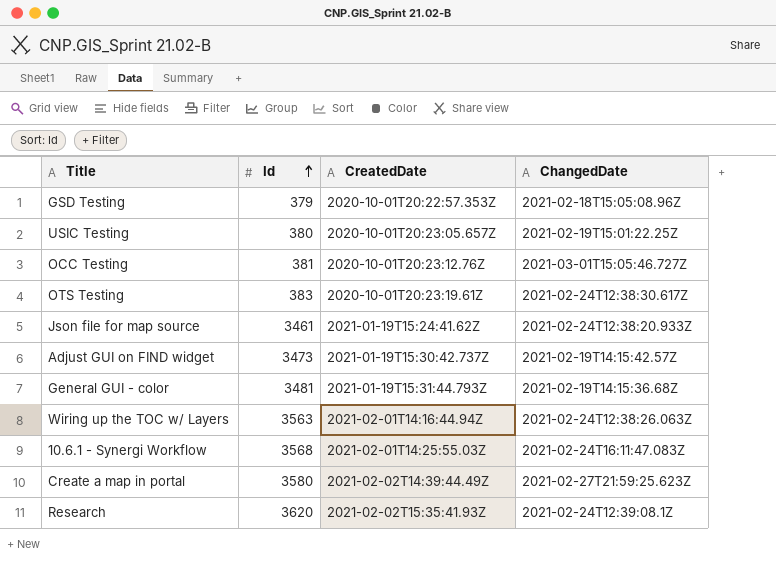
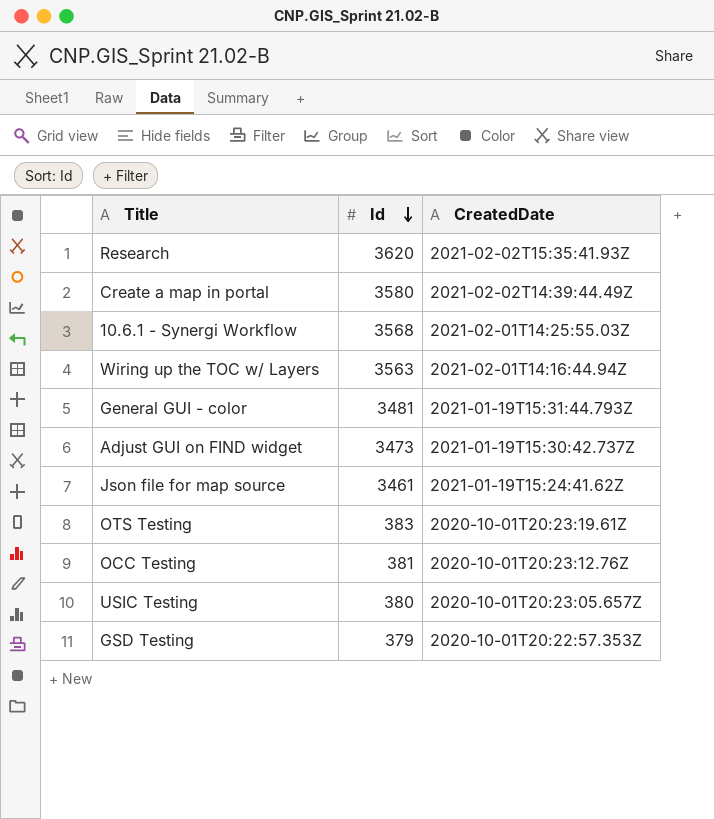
row order: Id ascending -> Id descending
column ChangedDate | position: 4 -> none

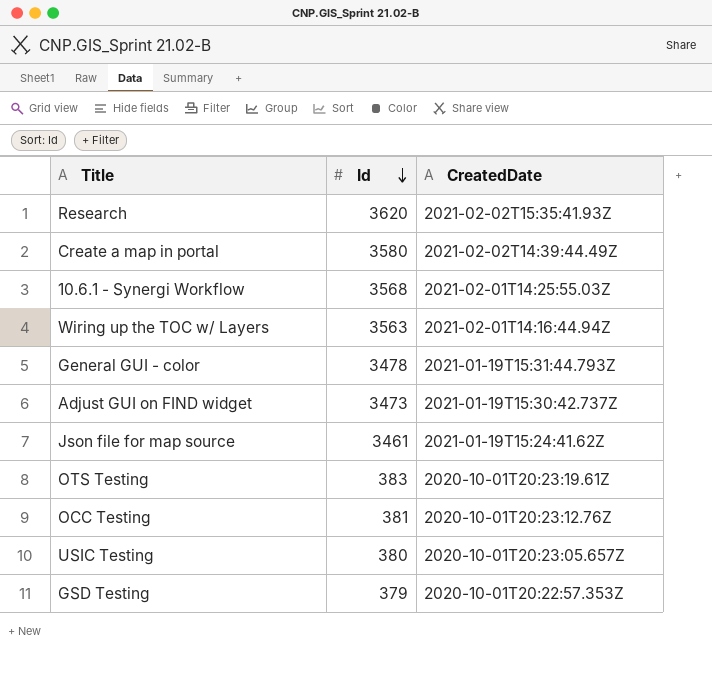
General GUI - color | Id: 3481 -> 3478

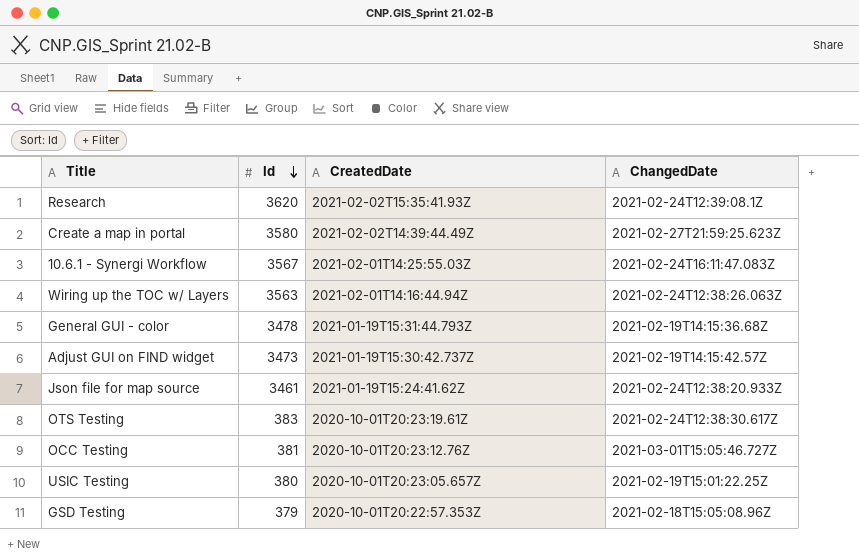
column ChangedDate | position: none -> 4
10.6.1 - Synergi Workflow | Id: 3568 -> 3567

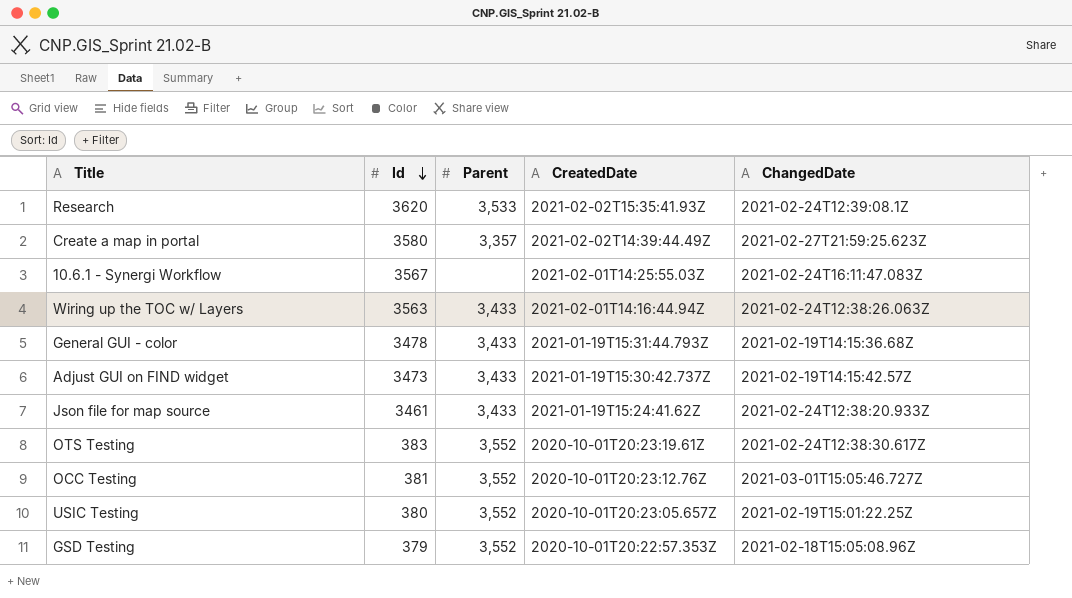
column Parent | position: none -> 3

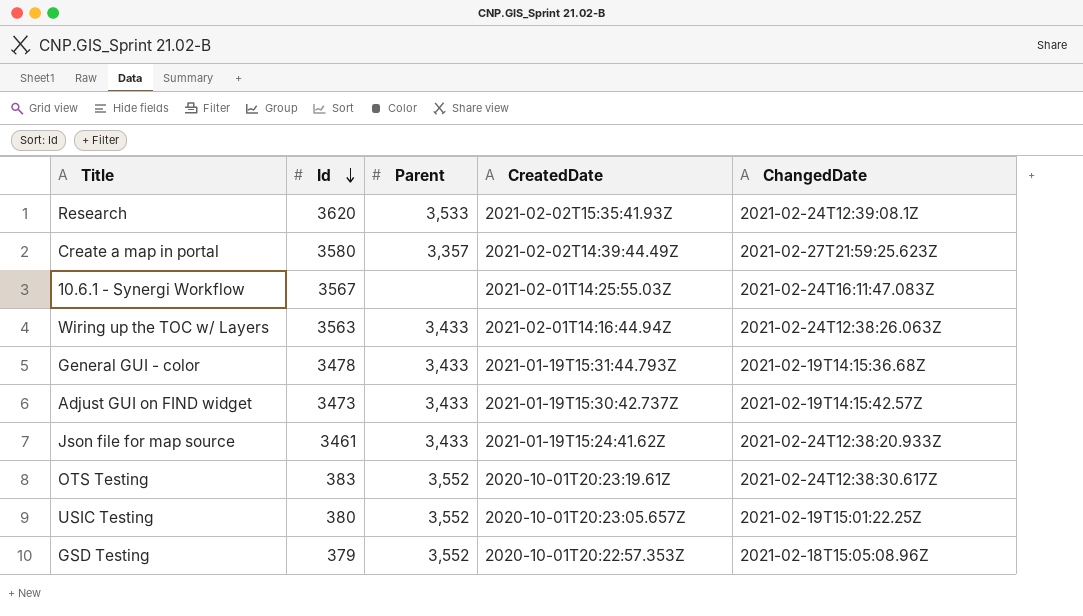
row OCC Testing: 381 | 3,552 | 2020-10-01T20:23:12.76Z | 2021-03-01T15:05:46.727Z -> none

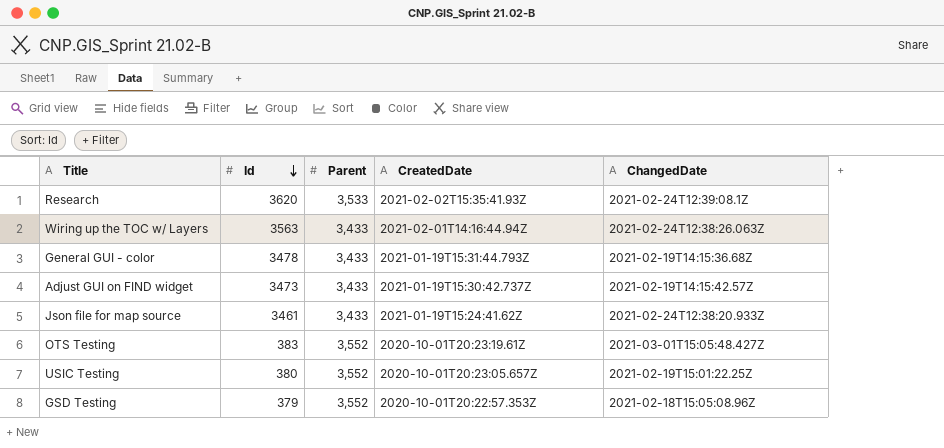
row Create a map in portal: 3580 | 3,357 | 2021-02-02T14:39:44.49Z | 2021-02-27T21:59:25.623Z -> none
row 10.6.1 - Synergi Workflow: 3567 | none | 2021-02-01T14:25:55.03Z | 2021-02-24T16:11:47.083Z -> none
OTS Testing | ChangedDate: 2021-02-24T12:38:30.617Z -> 2021-03-01T15:05:48.427Z

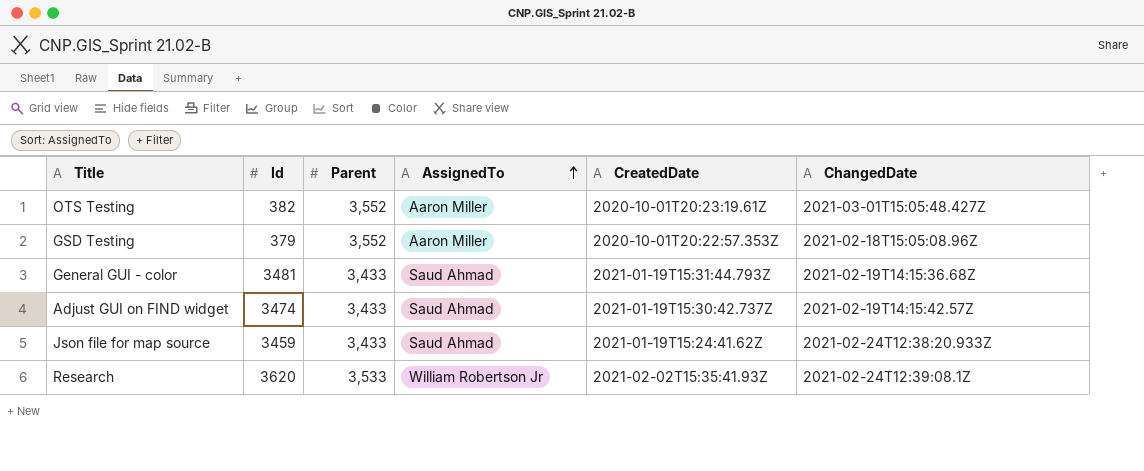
row order: Id descending -> AssignedTo ascending
column AssignedTo | position: none -> 4
row Wiring up the TOC w/ Layers: 3563 | 3,433 | 2021-02-01T14:16:44.94Z | 2021-02-24T12:38:26.063Z -> none
row USIC Testing: 380 | 3,552 | 2020-10-01T20:23:05.657Z | 2021-02-19T15:01:22.25Z -> none
OTS Testing | Id: 383 -> 382
General GUI - color | Id: 3478 -> 3481
Adjust GUI on FIND widget | Id: 3473 -> 3474
Json file for map source | Id: 3461 -> 3459

